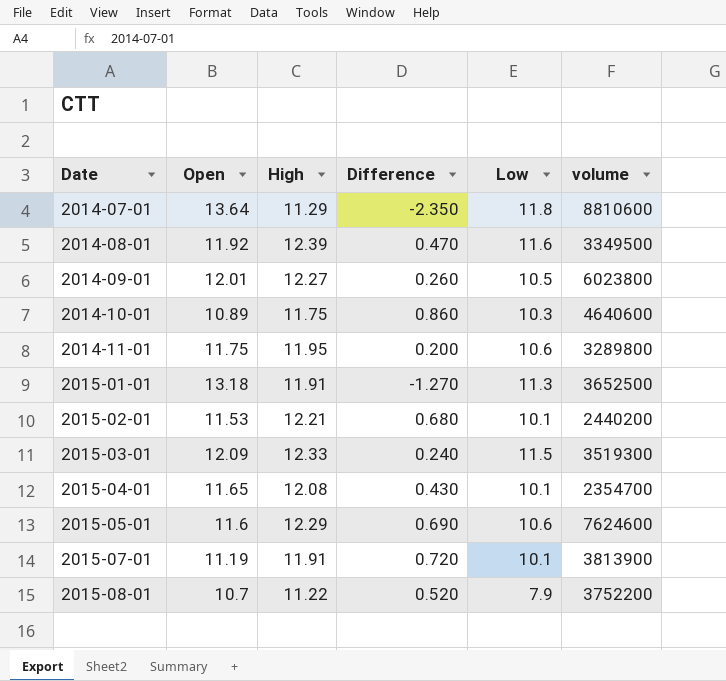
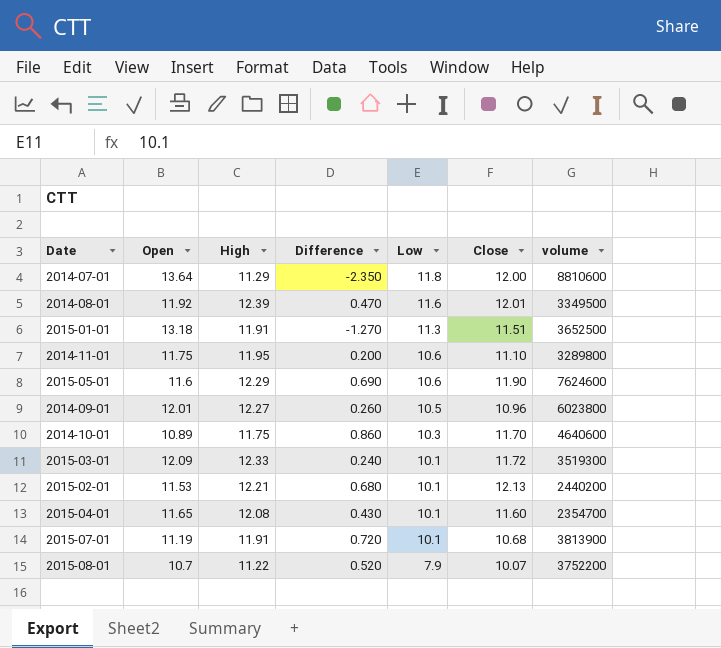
row order: Date ascending -> Low descending
column Close | position: none -> 6
2015-03-01 | Low: 11.5 -> 10.1

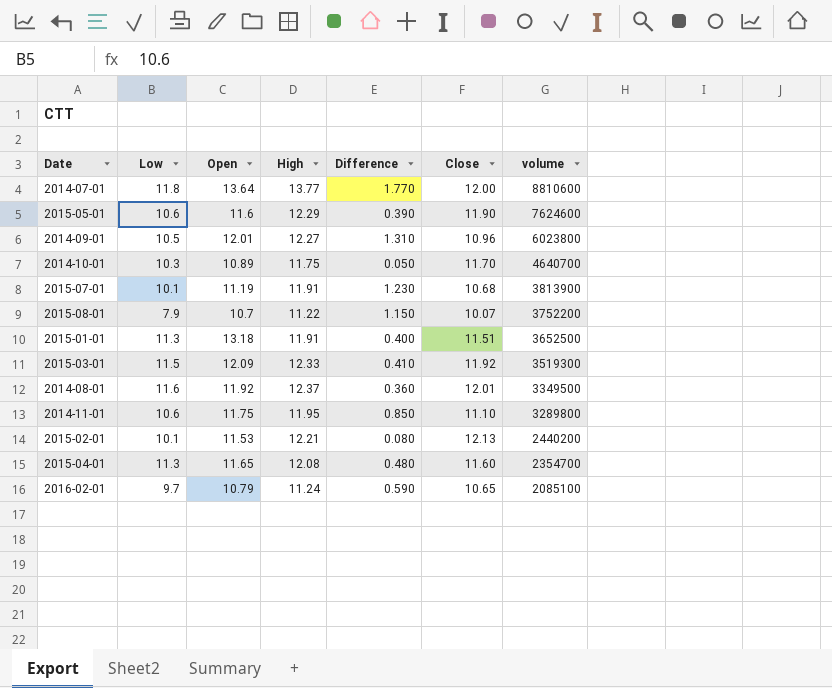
row order: Low descending -> volume descending
column Low | position: 5 -> 2
column Difference | formula: [High] - [Open] -> [High] - [Close]
2014-07-01 | High: 11.29 -> 13.77
2014-10-01 | volume: 4640600 -> 4640700
2015-03-01 | Low: 10.1 -> 11.5
2015-03-01 | Close: 11.72 -> 11.92
2014-08-01 | High: 12.39 -> 12.37
2015-04-01 | Low: 10.1 -> 11.3
row 2016-02-01: none -> 9.7 | 10.79 | 11.24 | 0.590 | 10.65 | 2085100

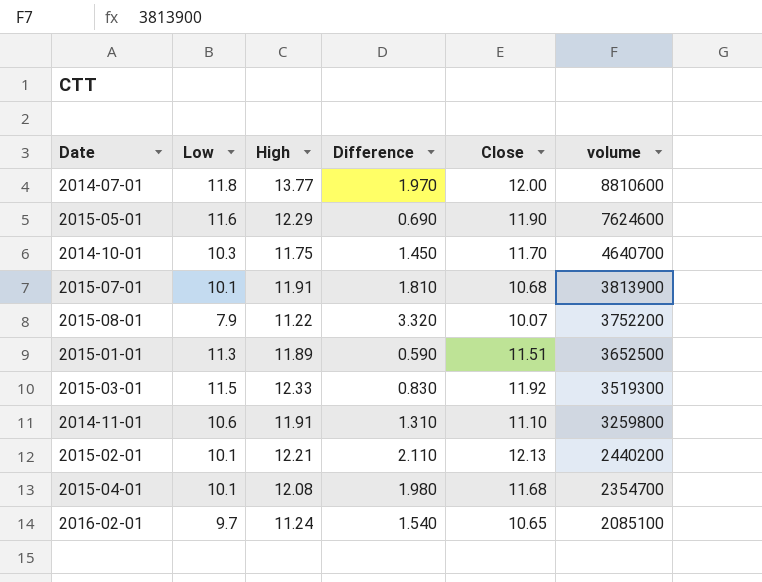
column Open | position: 3 -> none
column Difference | formula: [High] - [Close] -> [High] - [Low]
row 2014-09-01: 10.5 | 12.01 | 12.27 | 1.310 | 10.96 | 6023800 -> none
row 2014-08-01: 11.6 | 11.92 | 12.37 | 0.360 | 12.01 | 3349500 -> none
2015-05-01 | Low: 10.6 -> 11.6
2015-01-01 | High: 11.91 -> 11.89
2014-11-01 | High: 11.95 -> 11.91
2014-11-01 | volume: 3289800 -> 3259800
2015-04-01 | Low: 11.3 -> 10.1
2015-04-01 | Close: 11.60 -> 11.68

